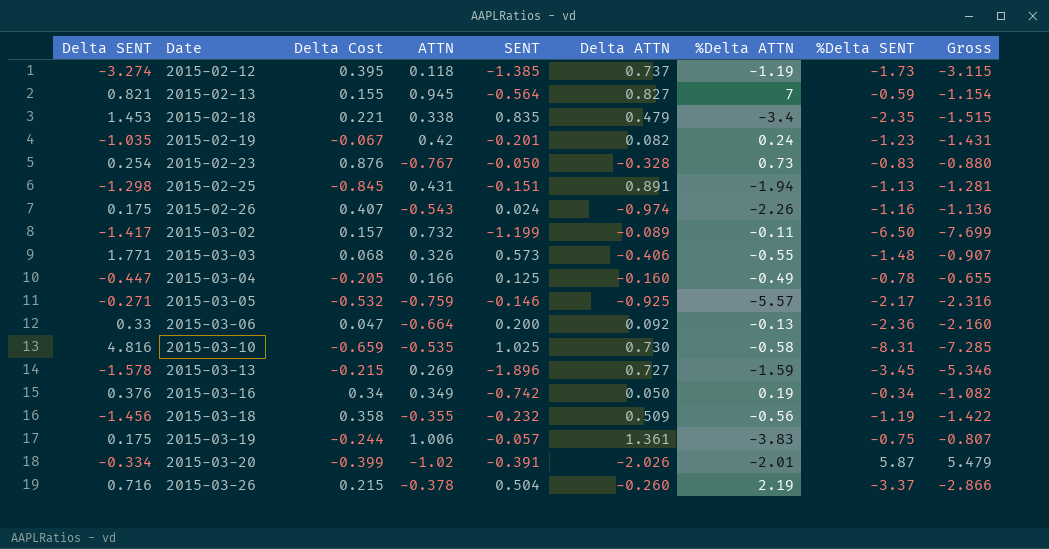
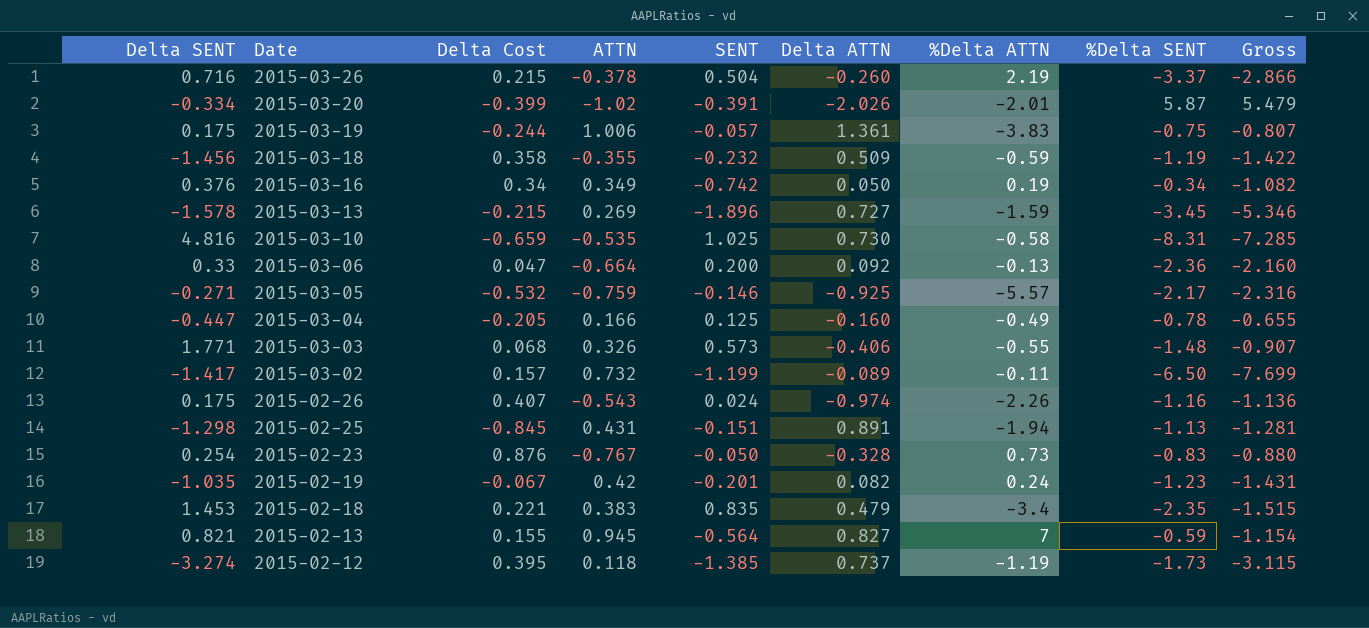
row order: Date ascending -> Date descending
2015-03-18 | %Delta ATTN: -0.56 -> -0.59
2015-02-18 | ATTN: 0.338 -> 0.383

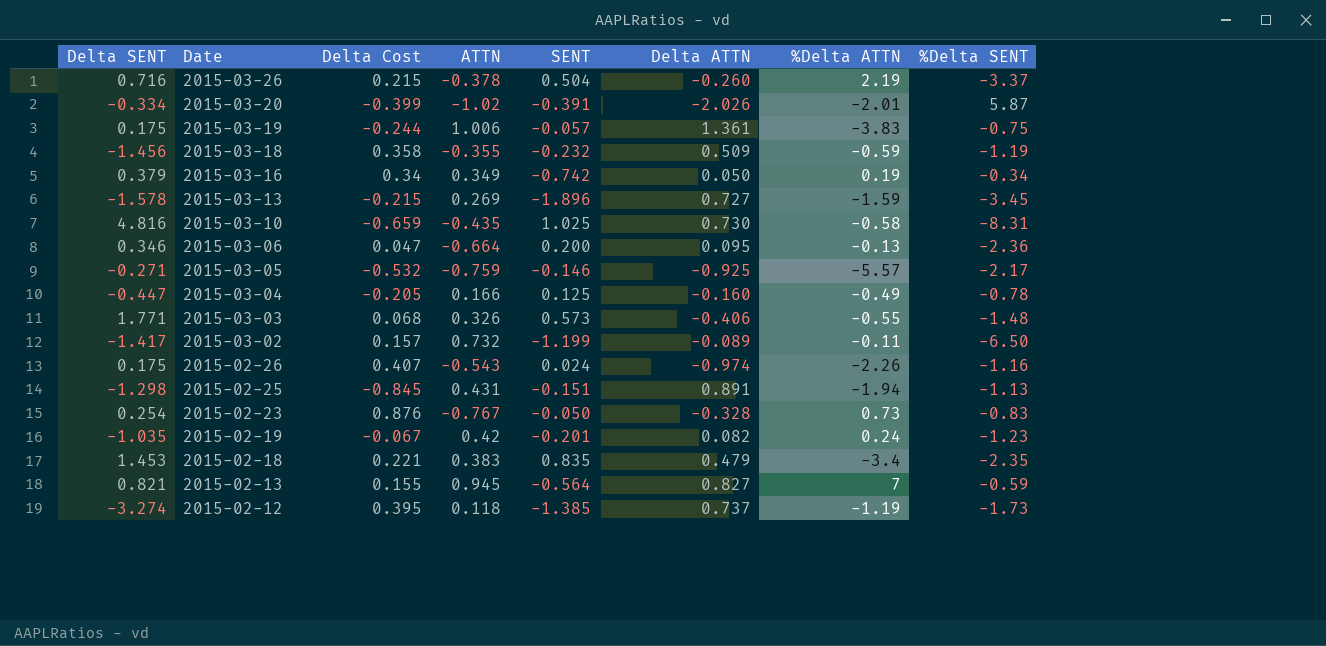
column Gross | formula: [SENT] + [%Delta SENT] -> none
2015-03-16 | Delta SENT: 0.376 -> 0.379
2015-03-10 | ATTN: -0.535 -> -0.435
2015-03-06 | Delta SENT: 0.33 -> 0.346
2015-03-06 | Delta ATTN: 0.092 -> 0.095

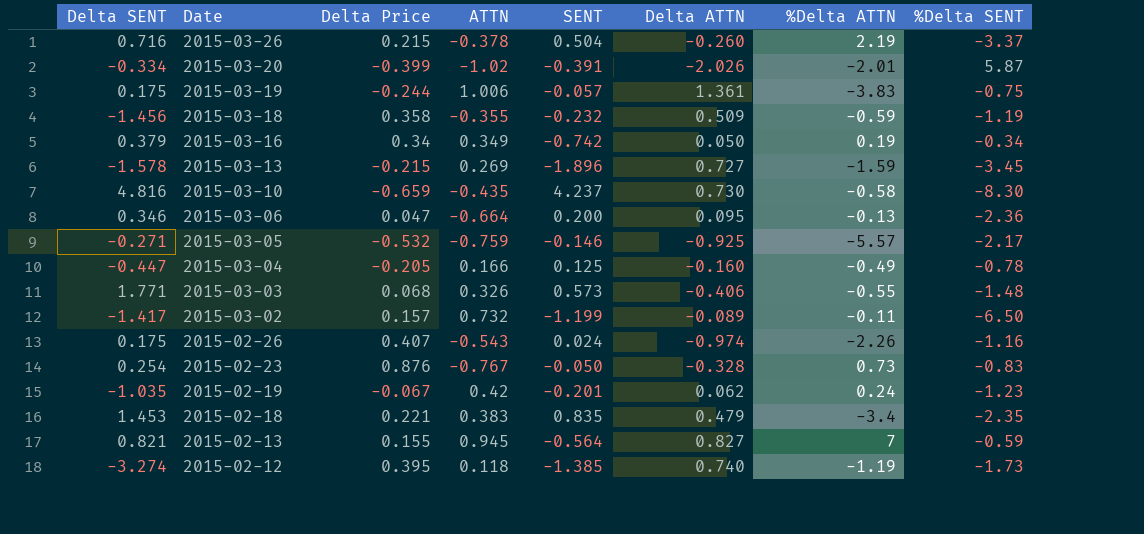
column name: Delta Cost -> Delta Price
row 2015-02-25: -1.298 | -0.845 | 0.431 | -0.151 | 0.891 | -1.94 | -1.13 -> none
2015-03-10 | SENT: 1.025 -> 4.237
2015-03-10 | %Delta SENT: -8.31 -> -8.30
2015-02-19 | Delta ATTN: 0.082 -> 0.062
2015-02-12 | Delta ATTN: 0.737 -> 0.740

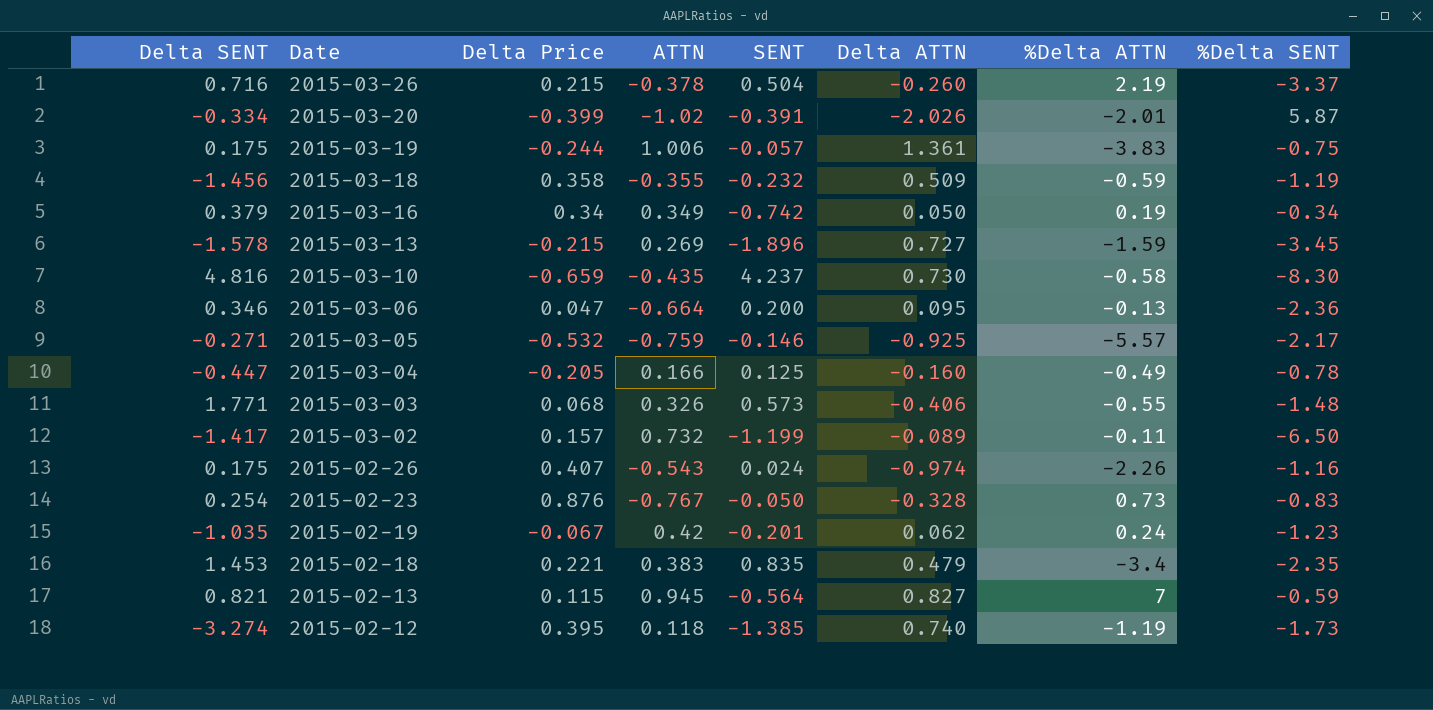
2015-02-13 | Delta Price: 0.155 -> 0.115

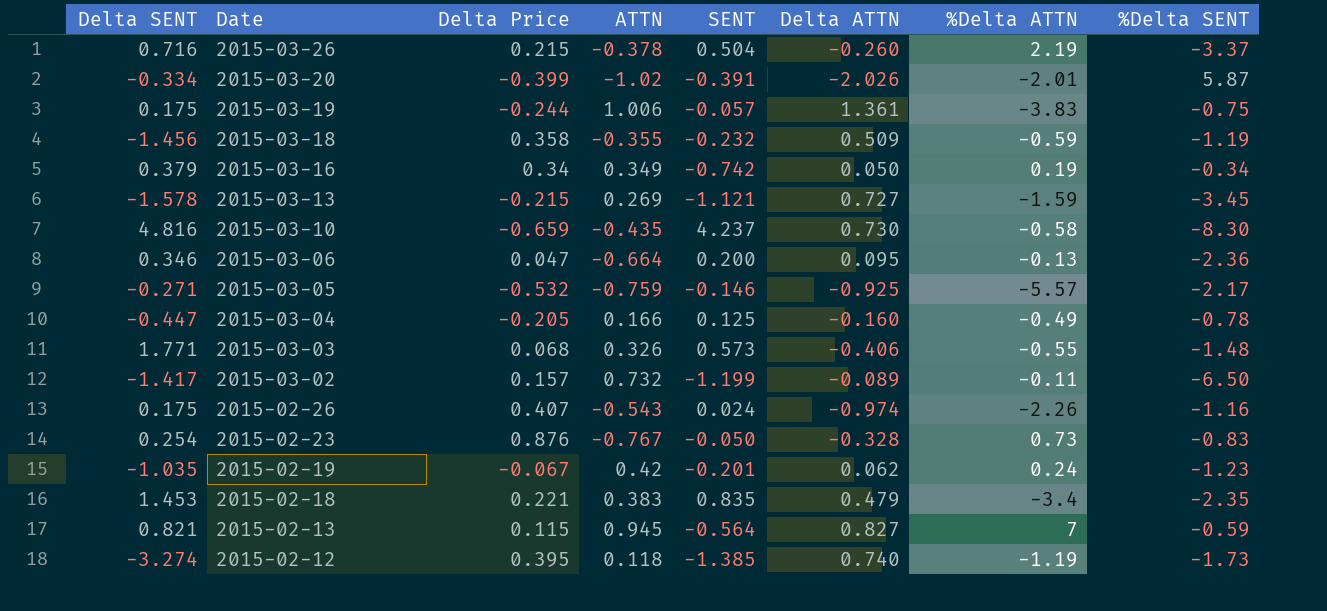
2015-03-13 | SENT: -1.896 -> -1.121

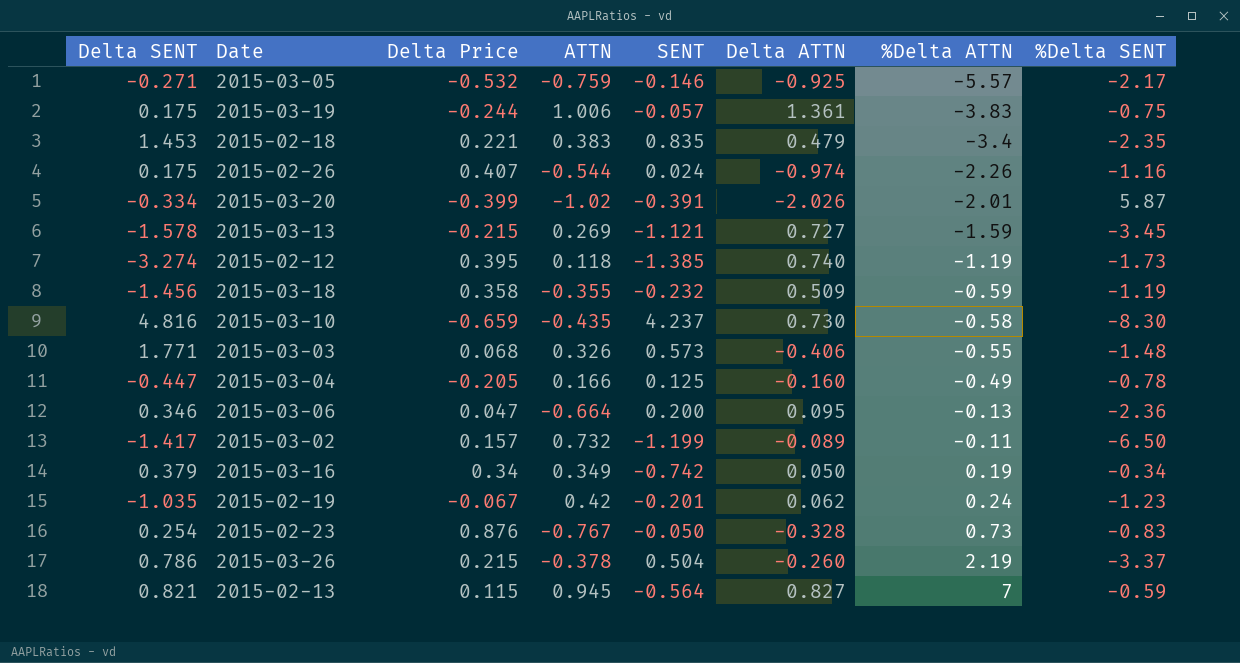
row order: Date descending -> %Delta ATTN ascending
2015-02-26 | ATTN: -0.543 -> -0.544
2015-03-26 | Delta SENT: 0.716 -> 0.786

